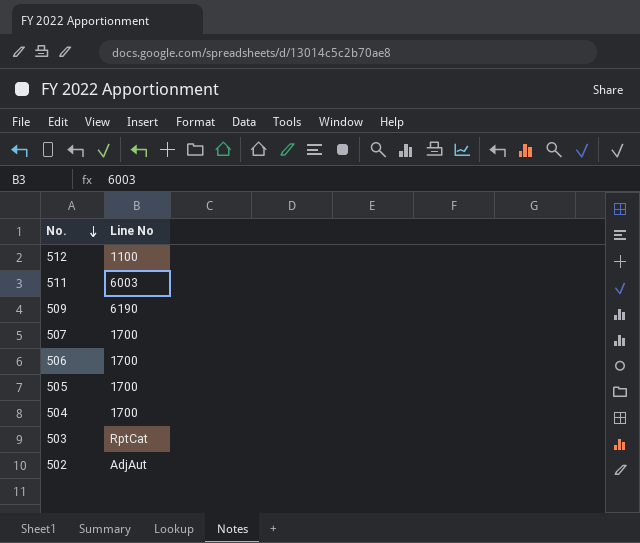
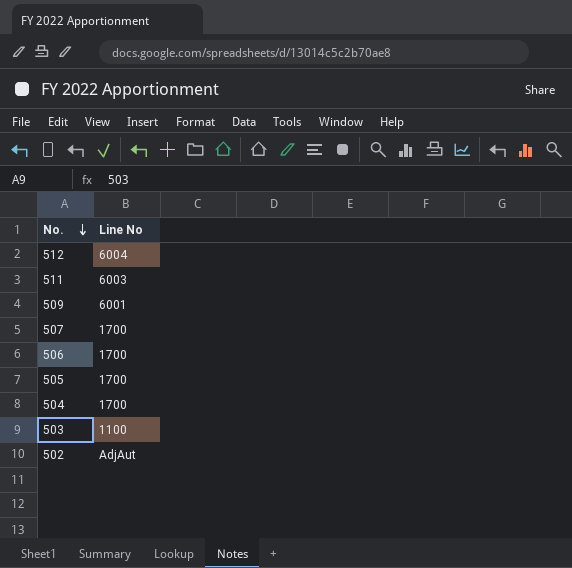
512 | Line No: 1100 -> 6004
509 | Line No: 6190 -> 6001
503 | Line No: RptCat -> 1100

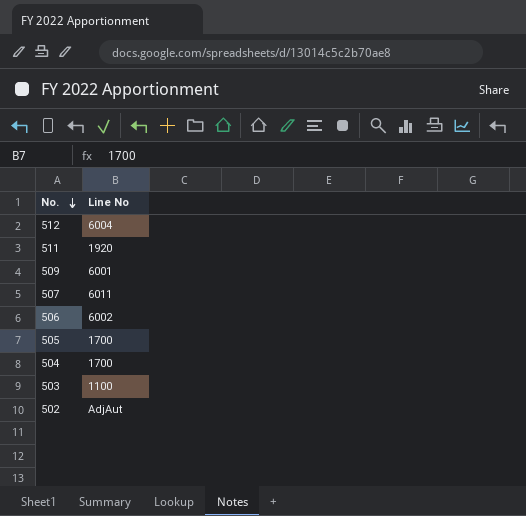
511 | Line No: 6003 -> 1920
507 | Line No: 1700 -> 6011
506 | Line No: 1700 -> 6002

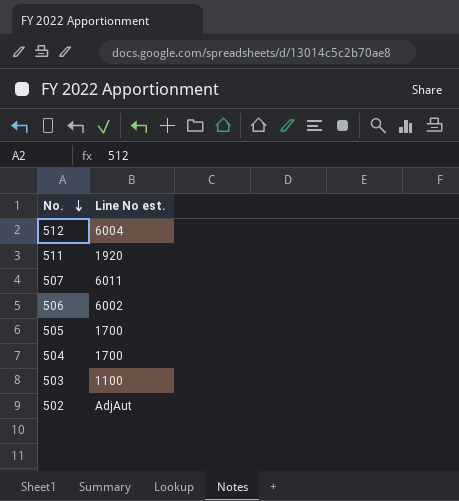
column name: Line No -> Line No est.
row 509: 6001 -> none

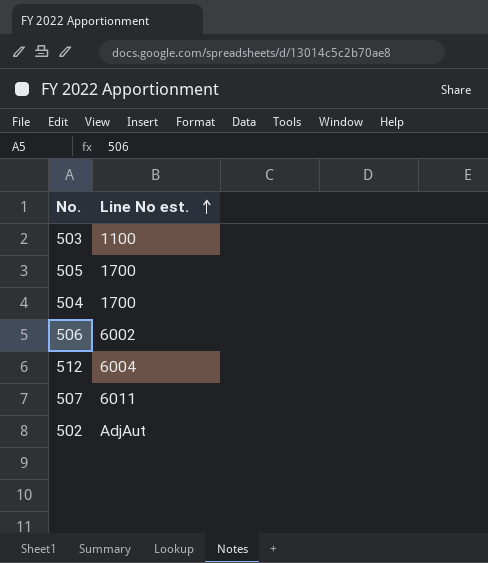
row order: No. descending -> Line No est. ascending
row 511: 1920 -> none

